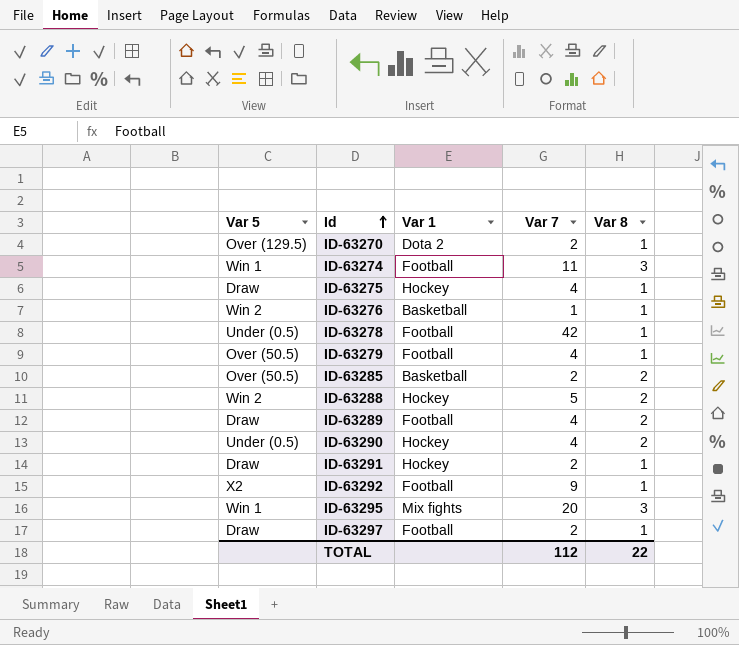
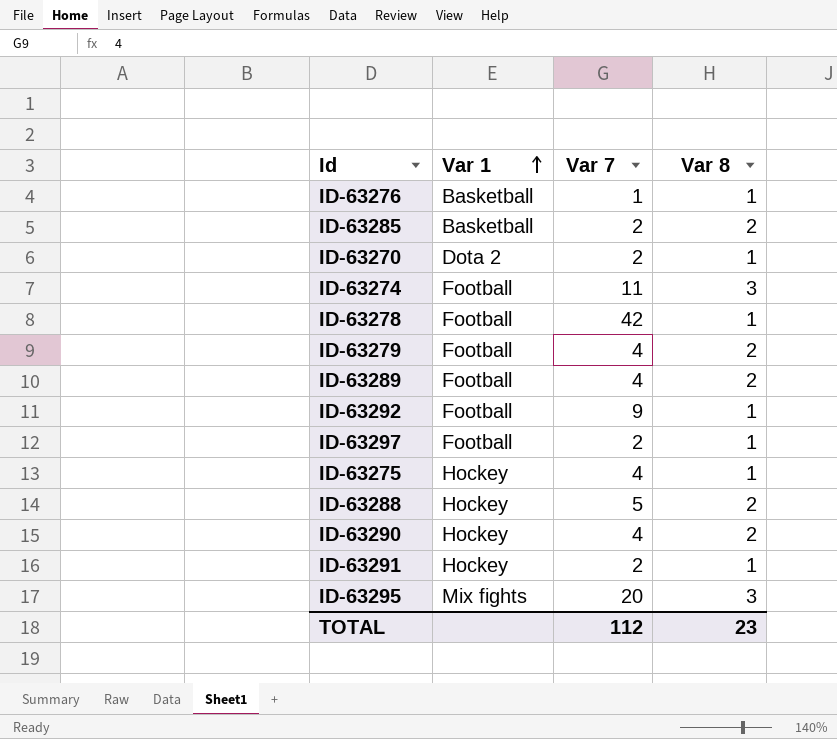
row order: Id ascending -> Var 1 ascending
column Var 5 | position: 1 -> none
ID-63279 | Var 8: 1 -> 2
TOTAL | Var 8: 22 -> 23

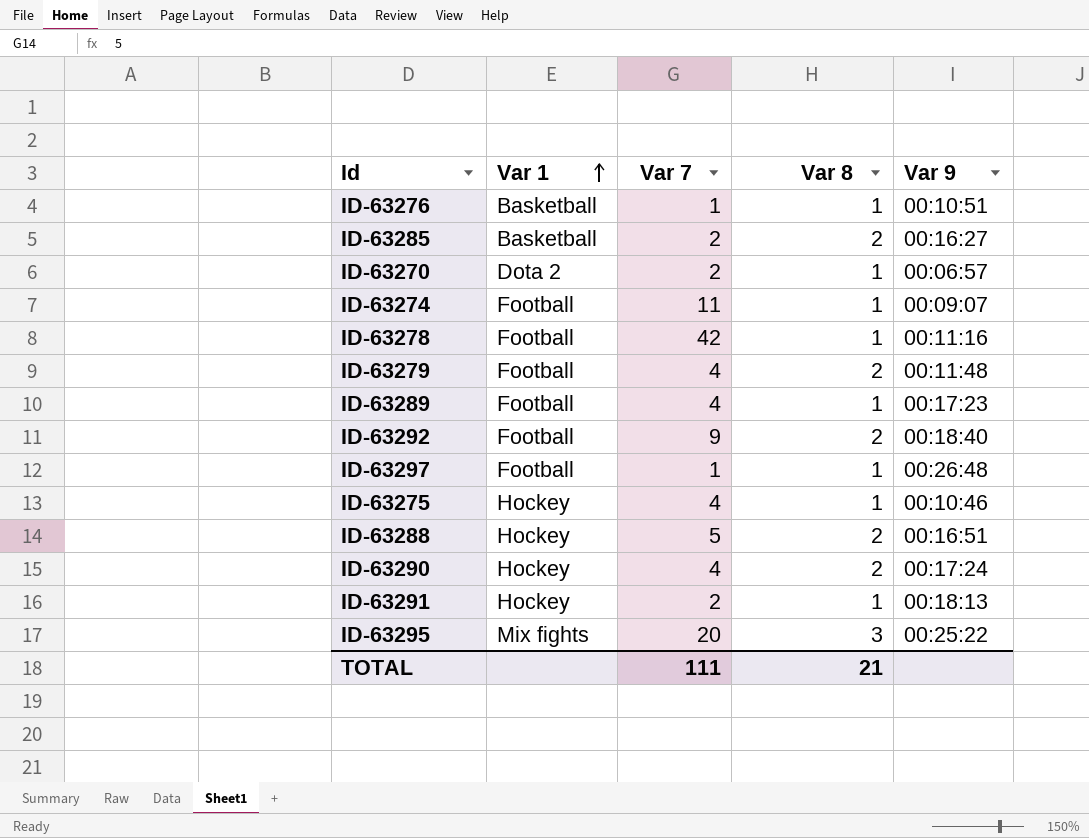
column Var 9 | position: none -> 5
ID-63274 | Var 8: 3 -> 1
ID-63289 | Var 8: 2 -> 1
ID-63292 | Var 8: 1 -> 2
ID-63297 | Var 7: 2 -> 1
TOTAL | Var 7: 112 -> 111
TOTAL | Var 8: 23 -> 21

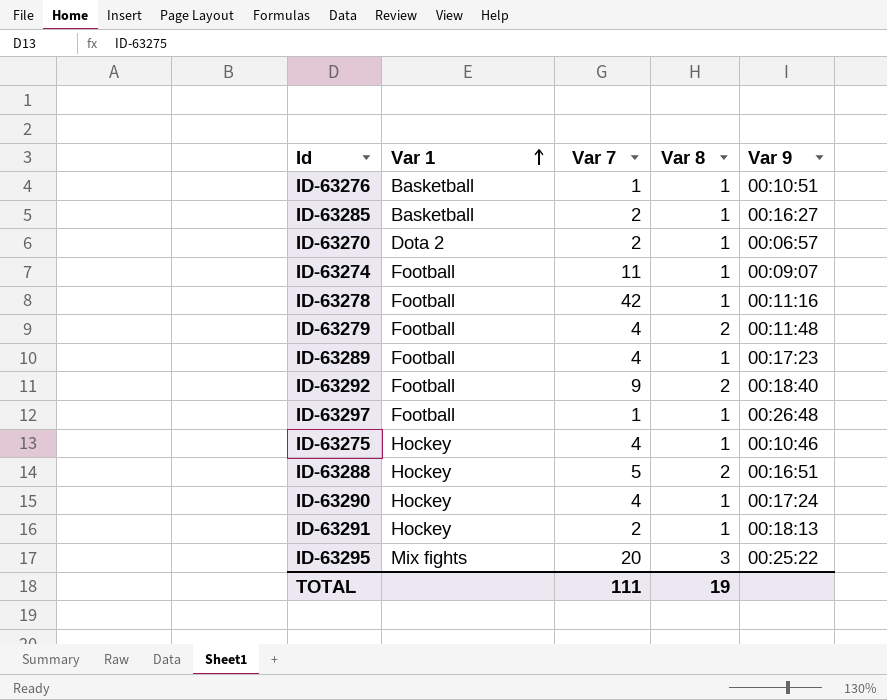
ID-63285 | Var 8: 2 -> 1
ID-63290 | Var 8: 2 -> 1
TOTAL | Var 8: 21 -> 19

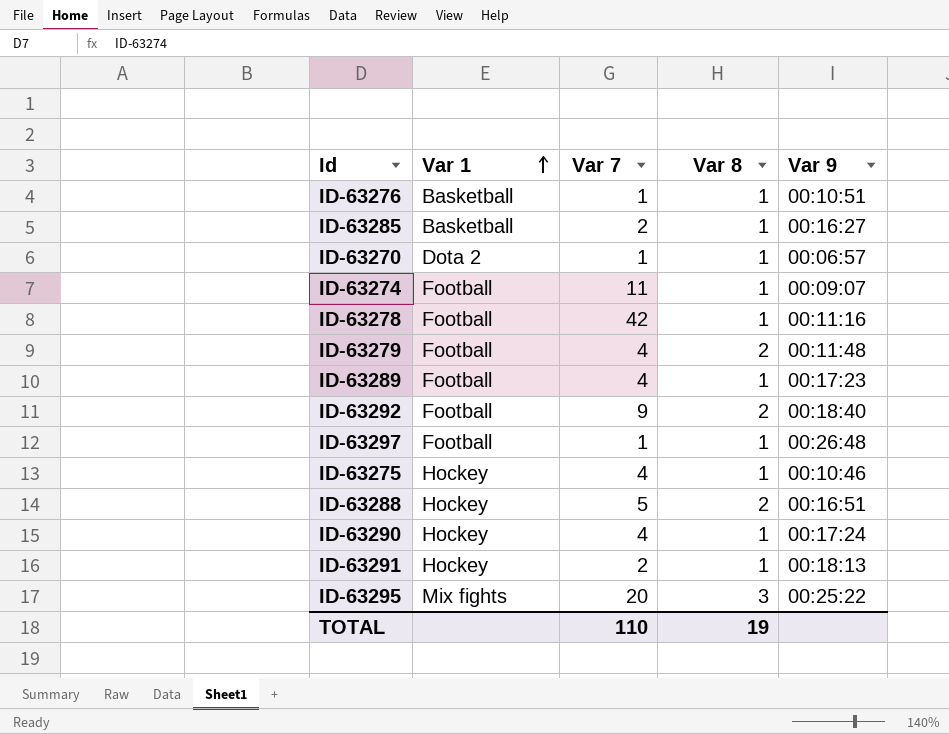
ID-63270 | Var 7: 2 -> 1
TOTAL | Var 7: 111 -> 110

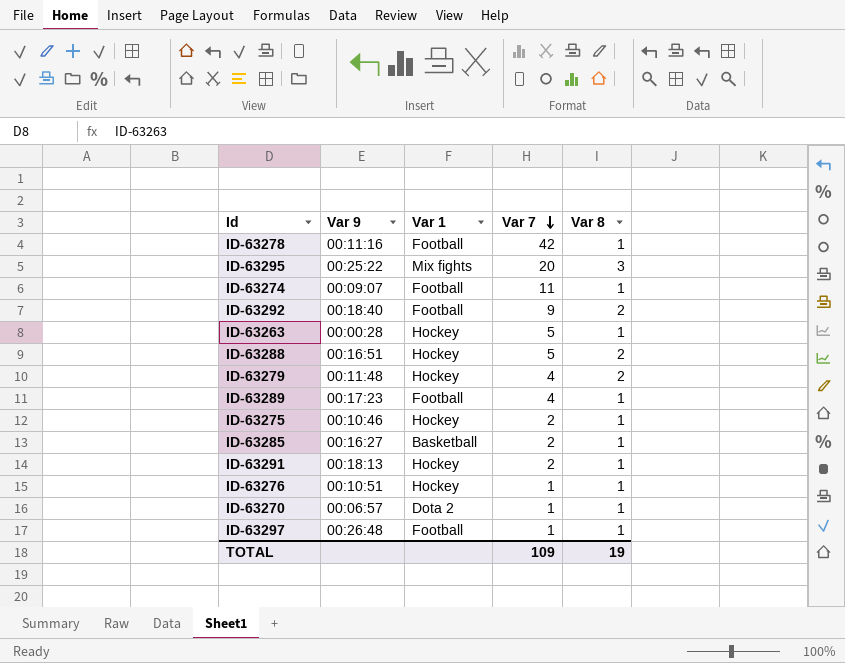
row order: Var 1 ascending -> Var 7 descending
column Var 9 | position: 5 -> 2
row ID-63290: Hockey | 4 | 1 | 00:17:24 -> none
row ID-63263: none -> 00:00:28 | Hockey | 5 | 1
ID-63279 | Var 1: Football -> Hockey
ID-63275 | Var 7: 4 -> 2
ID-63276 | Var 1: Basketball -> Hockey
TOTAL | Var 7: 110 -> 109

